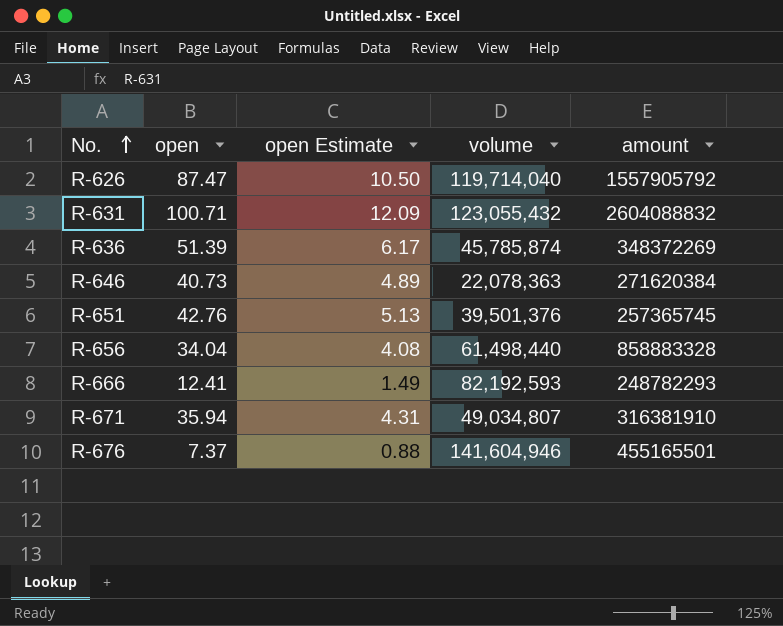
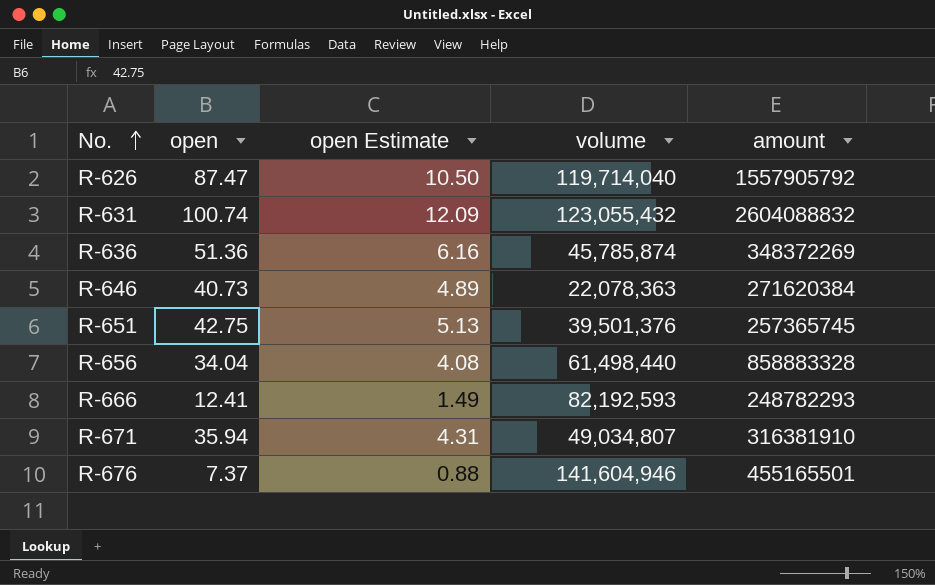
R-631 | open: 100.71 -> 100.74
R-636 | open: 51.39 -> 51.36
R-636 | open Estimate: 6.17 -> 6.16
R-651 | open: 42.76 -> 42.75

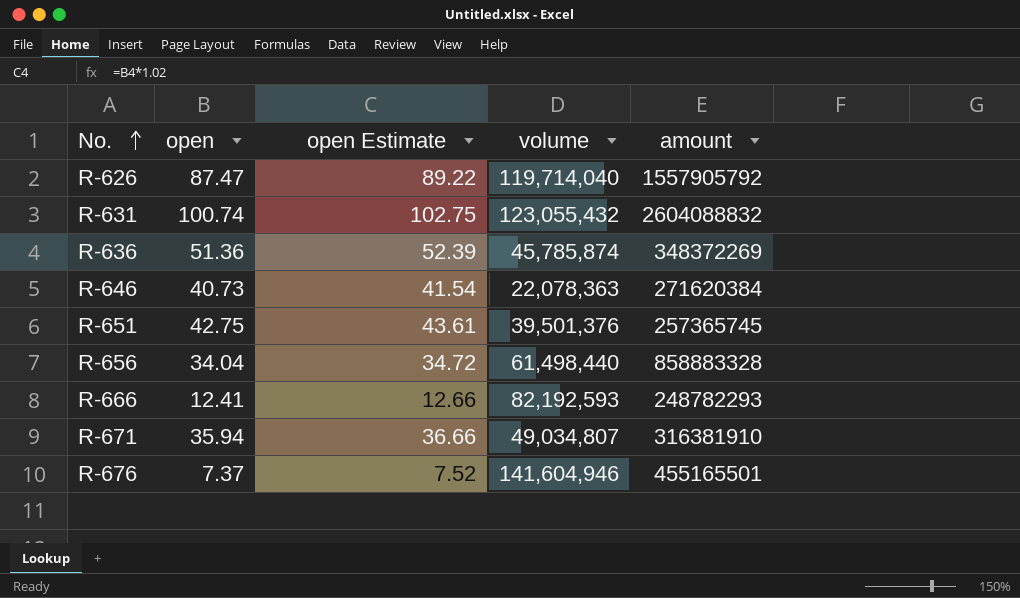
column open Estimate | formula: [open] * 0.12 -> [open] * 1.02

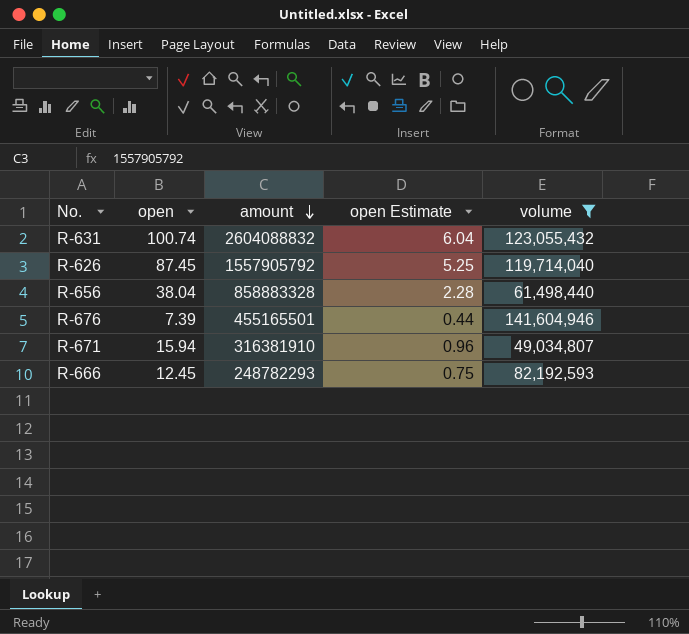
filter: none -> volume >= 49,034,807
row order: No. ascending -> amount descending
column amount | position: 5 -> 3
column open Estimate | formula: [open] * 1.02 -> [open] * 0.06
R-626 | open: 87.47 -> 87.45
R-656 | open: 34.04 -> 38.04
R-676 | open: 7.37 -> 7.39
R-671 | open: 35.94 -> 15.94
R-666 | open: 12.41 -> 12.45

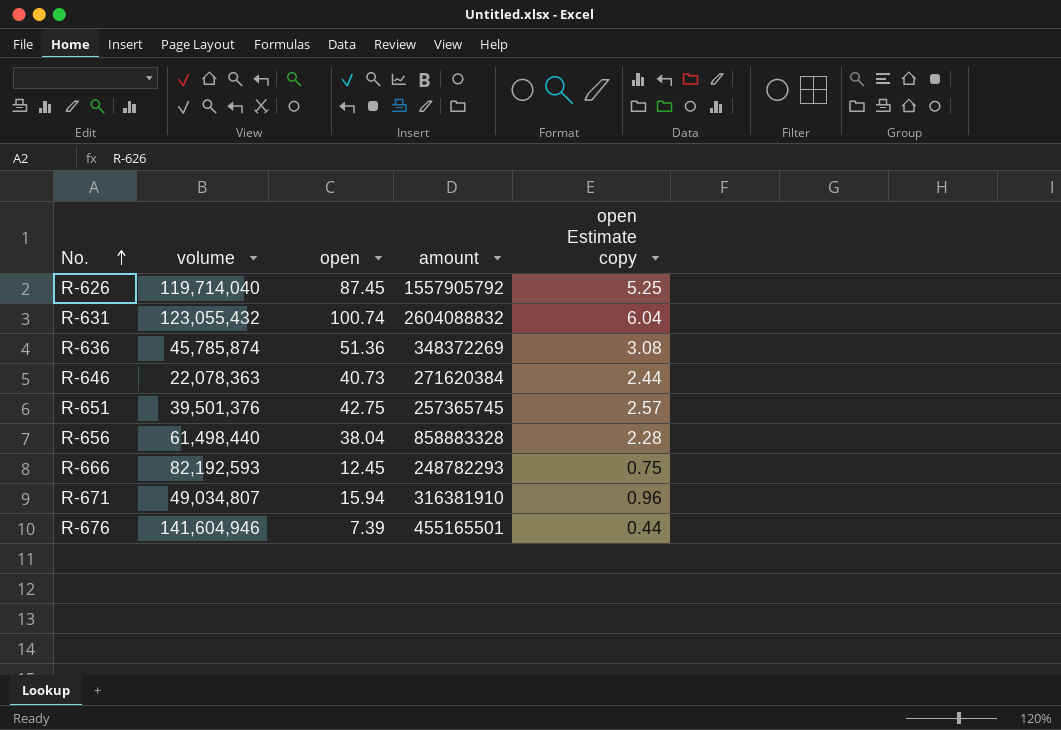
filter: volume >= 49,034,807 -> none
row order: amount descending -> No. ascending
column volume | position: 5 -> 2
column name: open Estimate -> open Estimate copy

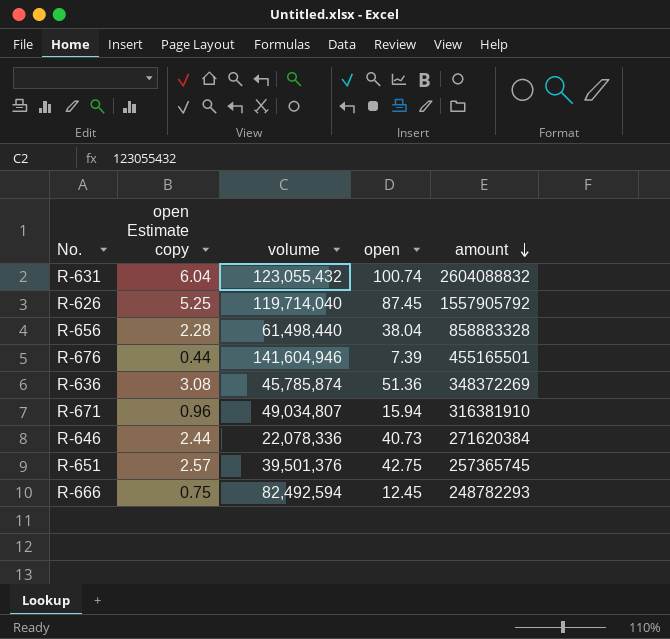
row order: No. ascending -> amount descending
column open Estimate copy | position: 5 -> 2
R-646 | volume: 22,078,363 -> 22,078,336
R-666 | volume: 82,192,593 -> 82,492,594

